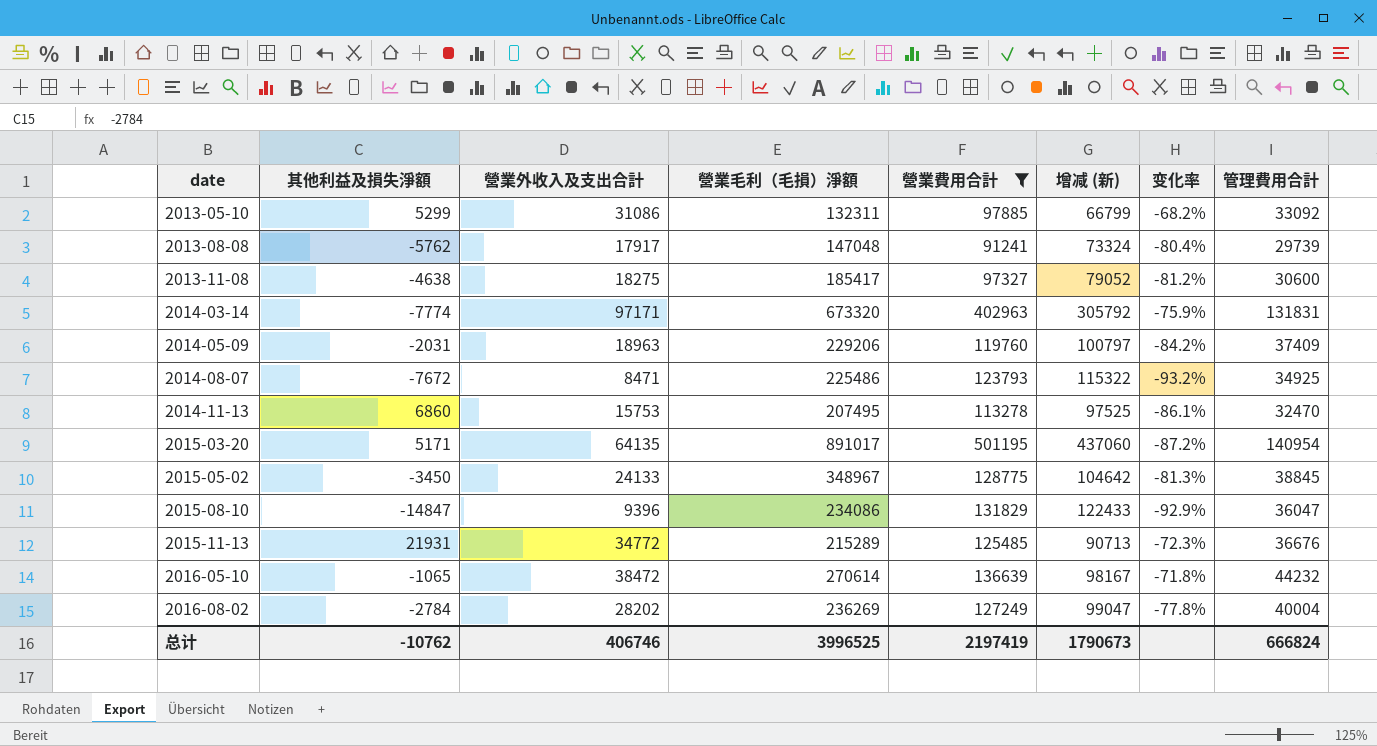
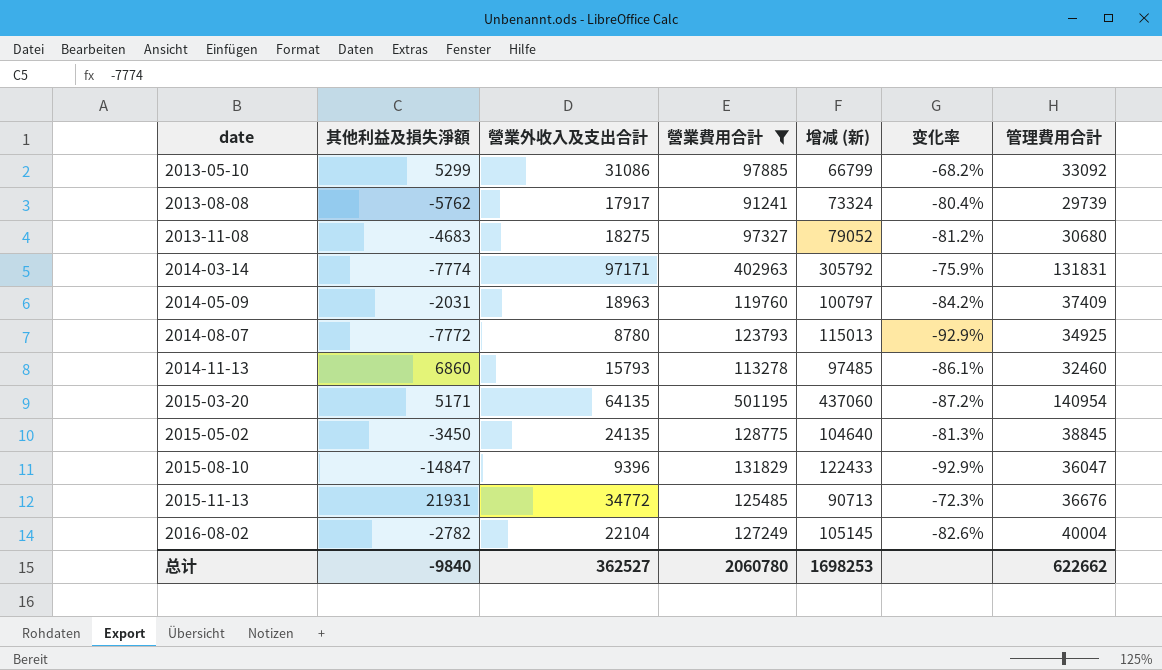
column 營業毛利（毛損）淨額 | position: 4 -> none
row 2016-05-10: -1065 | 38472 | 270614 | 136639 | 98167 | -71.8% | 44232 -> none
2013-11-08 | 其他利益及損失淨額: -4638 -> -4683
2013-11-08 | 管理費用合計: 30600 -> 30680
2014-08-07 | 其他利益及損失淨額: -7672 -> -7772
2014-08-07 | 營業外收入及支出合計: 8471 -> 8780
2014-08-07 | 增减 (新): 115322 -> 115013
2014-08-07 | 变化率: -93.2% -> -92.9%
2014-11-13 | 營業外收入及支出合計: 15753 -> 15793
2014-11-13 | 增减 (新): 97525 -> 97485
2014-11-13 | 管理費用合計: 32470 -> 32460
2015-05-02 | 營業外收入及支出合計: 24133 -> 24135
2015-05-02 | 增减 (新): 104642 -> 104640
2016-08-02 | 其他利益及損失淨額: -2784 -> -2782
2016-08-02 | 營業外收入及支出合計: 28202 -> 22104
2016-08-02 | 增减 (新): 99047 -> 105145
2016-08-02 | 变化率: -77.8% -> -82.6%
总计 | 其他利益及損失淨額: -10762 -> -9840
总计 | 營業外收入及支出合計: 406746 -> 362527
总计 | 營業費用合計: 2197419 -> 2060780
总计 | 增减 (新): 1790673 -> 1698253
总计 | 管理費用合計: 666824 -> 622662

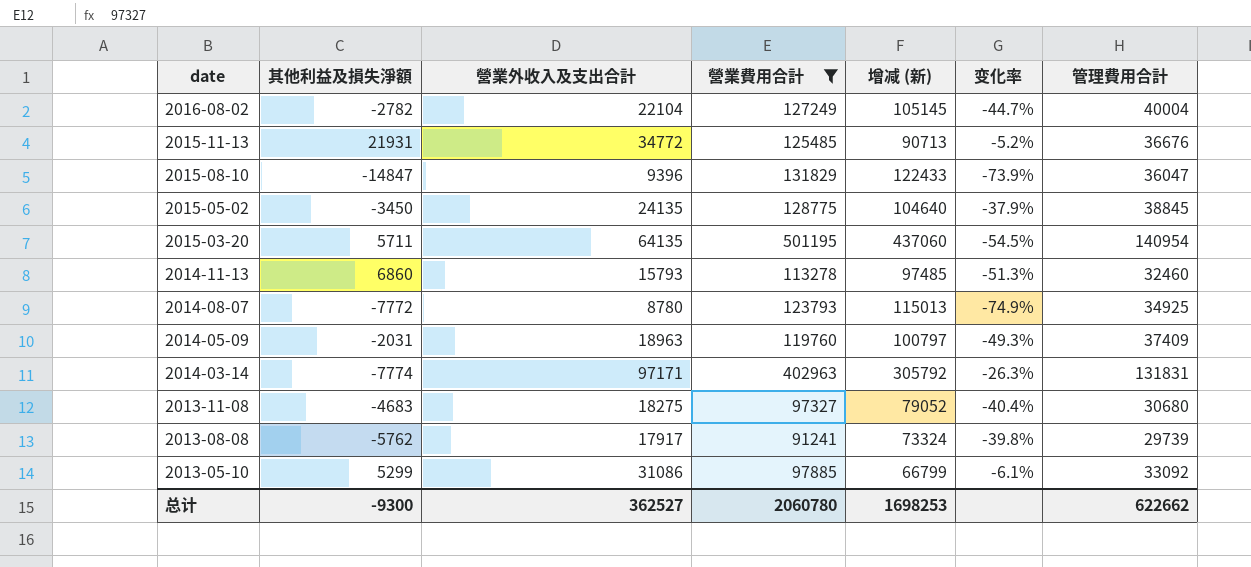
row order: date ascending -> date descending
column 变化率 | formula: ([營業外收入及支出合計] - [營業費用合計]) / [營業費用合計] -> ([營業外收入及支出合計] - [管理費用合計]) / [管理費用合計]
2015-03-20 | 其他利益及損失淨額: 5171 -> 5711
总计 | 其他利益及損失淨額: -9840 -> -9300

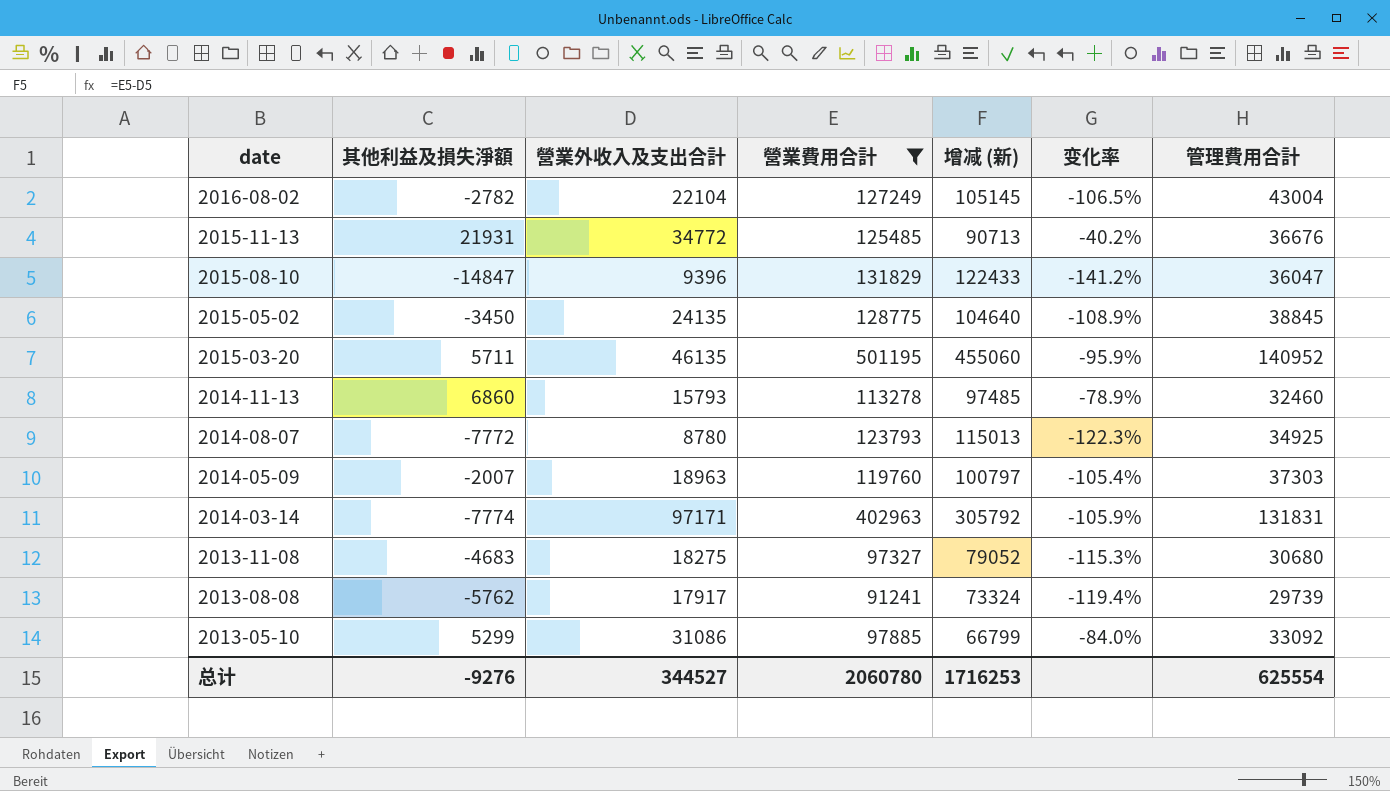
column 变化率 | formula: ([營業外收入及支出合計] - [管理費用合計]) / [管理費用合計] -> ([其他利益及損失淨額] - [管理費用合計]) / [管理費用合計]
2016-08-02 | 管理費用合計: 40004 -> 43004
2015-03-20 | 營業外收入及支出合計: 64135 -> 46135
2015-03-20 | 增减 (新): 437060 -> 455060
2015-03-20 | 管理費用合計: 140954 -> 140952
2014-05-09 | 其他利益及損失淨額: -2031 -> -2007
2014-05-09 | 管理費用合計: 37409 -> 37303
总计 | 其他利益及損失淨額: -9300 -> -9276
总计 | 營業外收入及支出合計: 362527 -> 344527
总计 | 增减 (新): 1698253 -> 1716253
总计 | 管理費用合計: 622662 -> 625554

